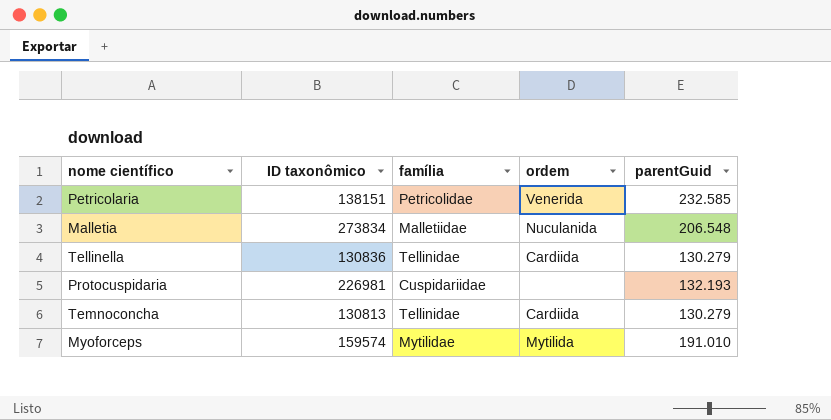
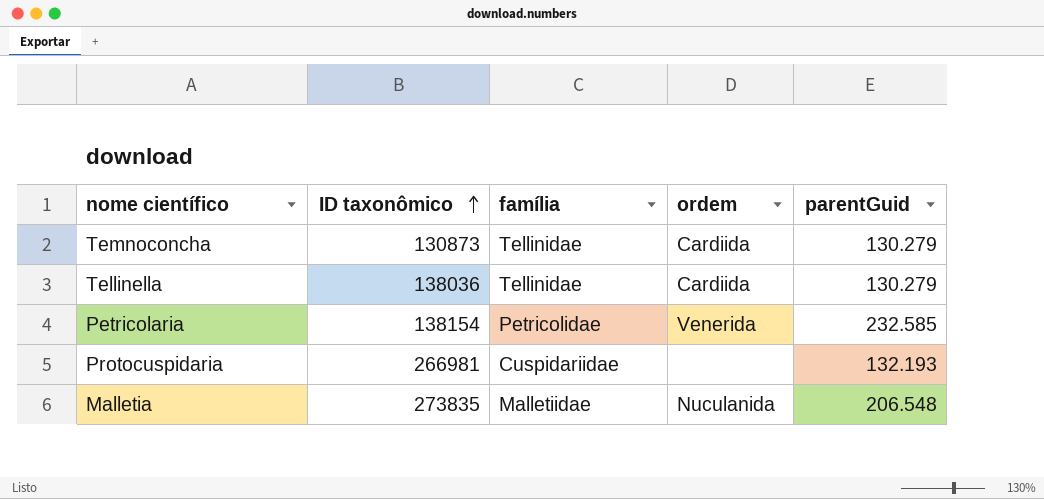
row order: none -> ID taxonômico ascending
row Myoforceps: 159574 | Mytilidae | Mytilida | 191.010 -> none
Temnoconcha | ID taxonômico: 130813 -> 130873
Tellinella | ID taxonômico: 130836 -> 138036
Petricolaria | ID taxonômico: 138151 -> 138154
Protocuspidaria | ID taxonômico: 226981 -> 266981
Malletia | ID taxonômico: 273834 -> 273835

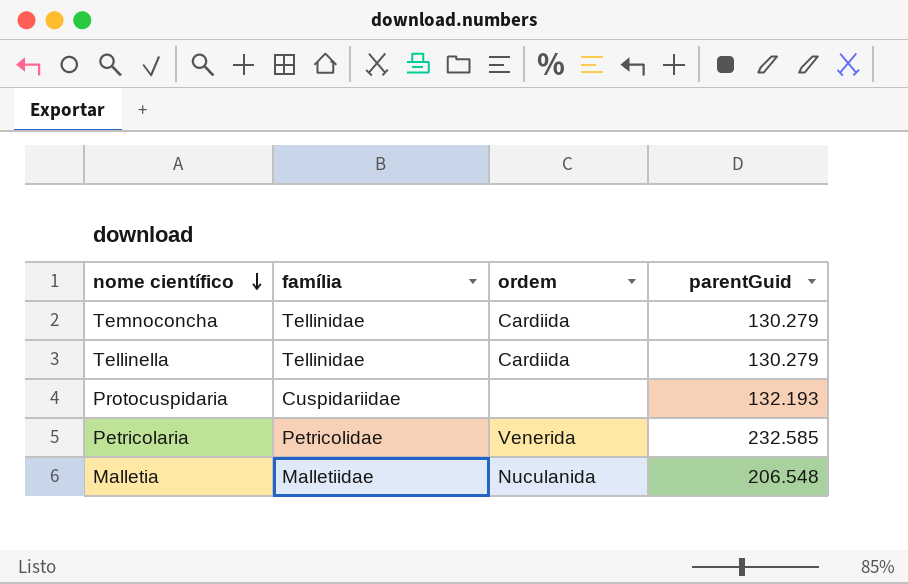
row order: ID taxonômico ascending -> nome científico descending
column ID taxonômico | position: 2 -> none

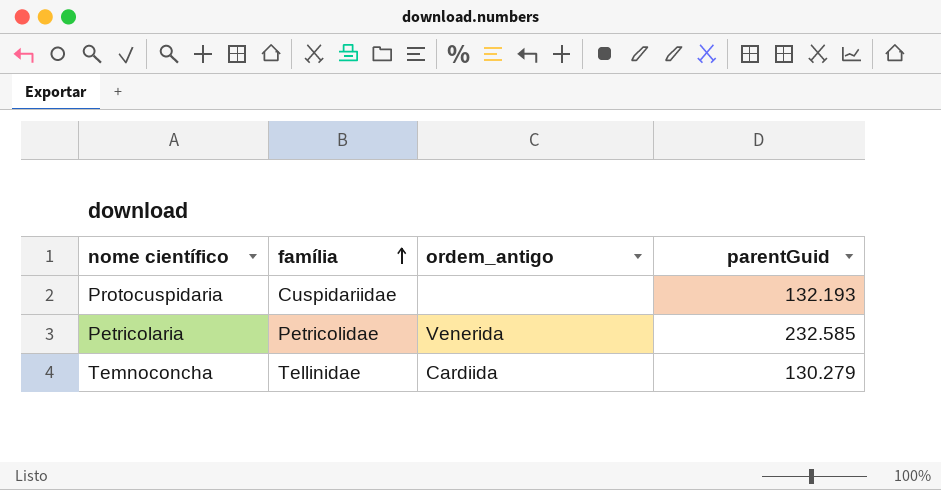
row order: nome científico descending -> família ascending
column name: ordem -> ordem_antigo
row Tellinella: Tellinidae | Cardiida | 130.279 -> none
row Malletia: Malletiidae | Nuculanida | 206.548 -> none

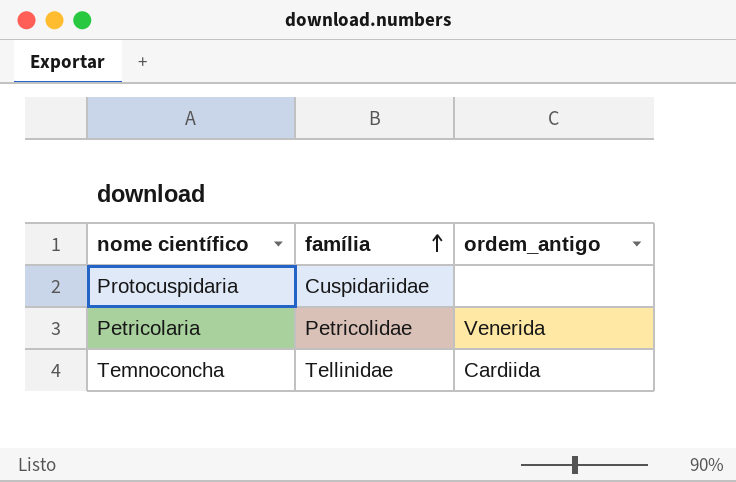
column parentGuid | position: 4 -> none

